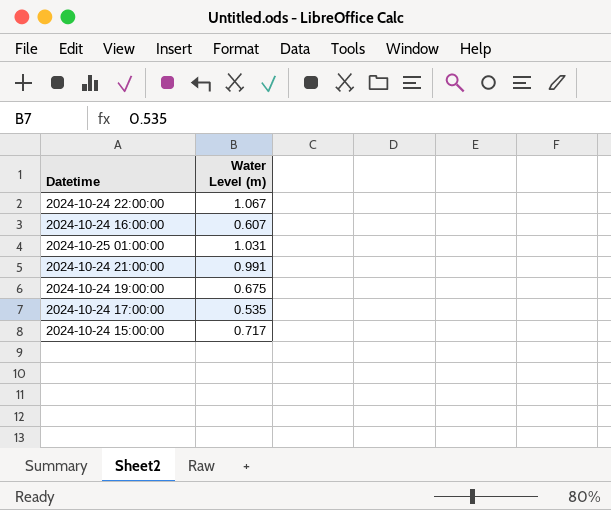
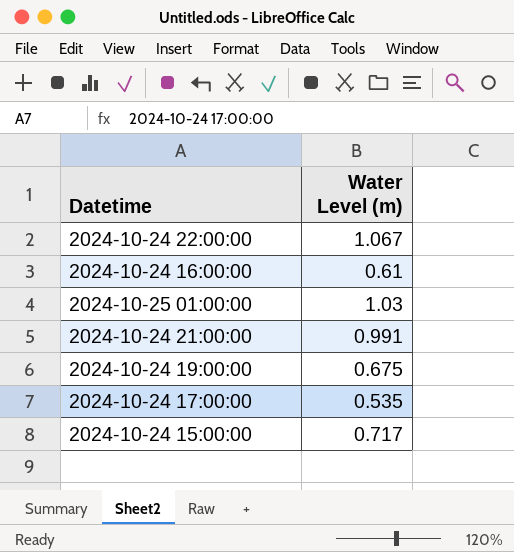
2024-10-24 16:00:00 | Water Level (m): 0.607 -> 0.61
2024-10-25 01:00:00 | Water Level (m): 1.031 -> 1.03

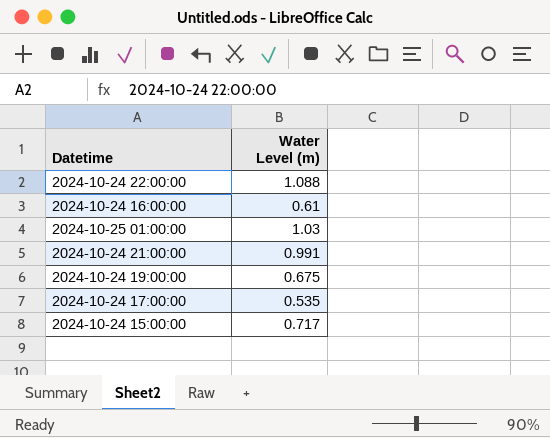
2024-10-24 22:00:00 | Water Level (m): 1.067 -> 1.088

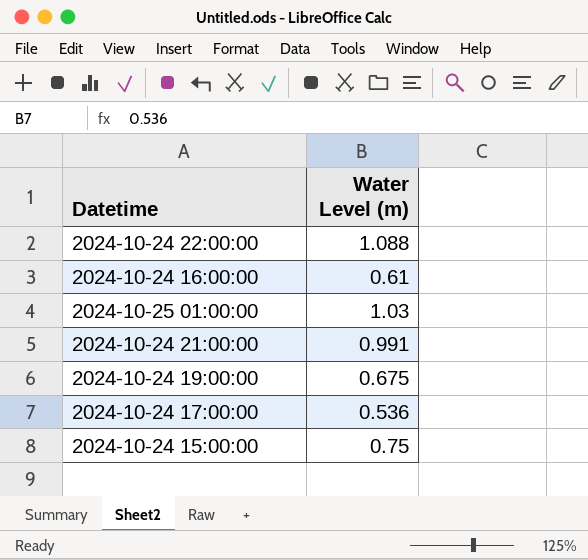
2024-10-24 17:00:00 | Water Level (m): 0.535 -> 0.536
2024-10-24 15:00:00 | Water Level (m): 0.717 -> 0.75

